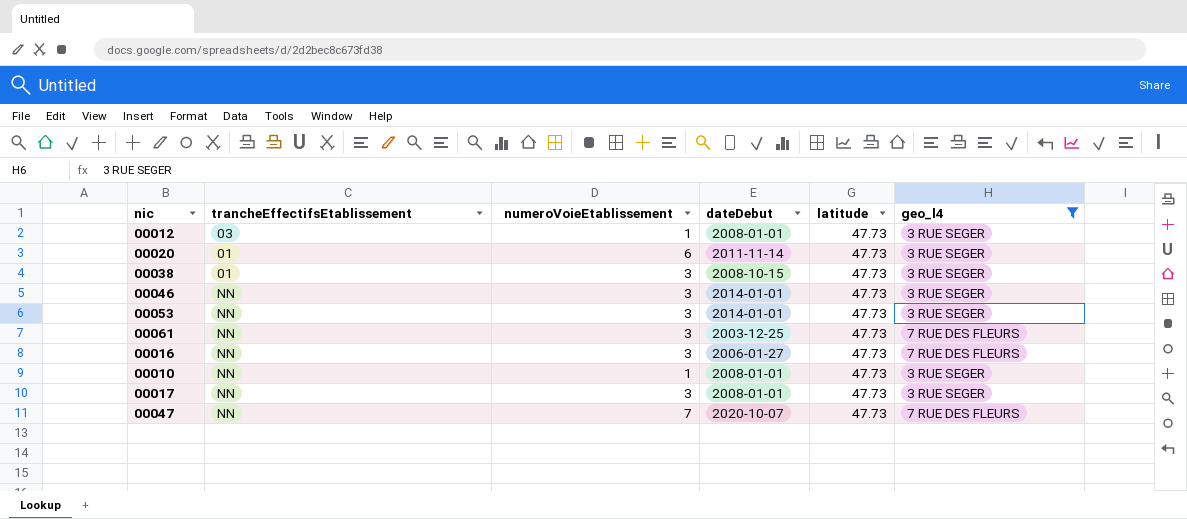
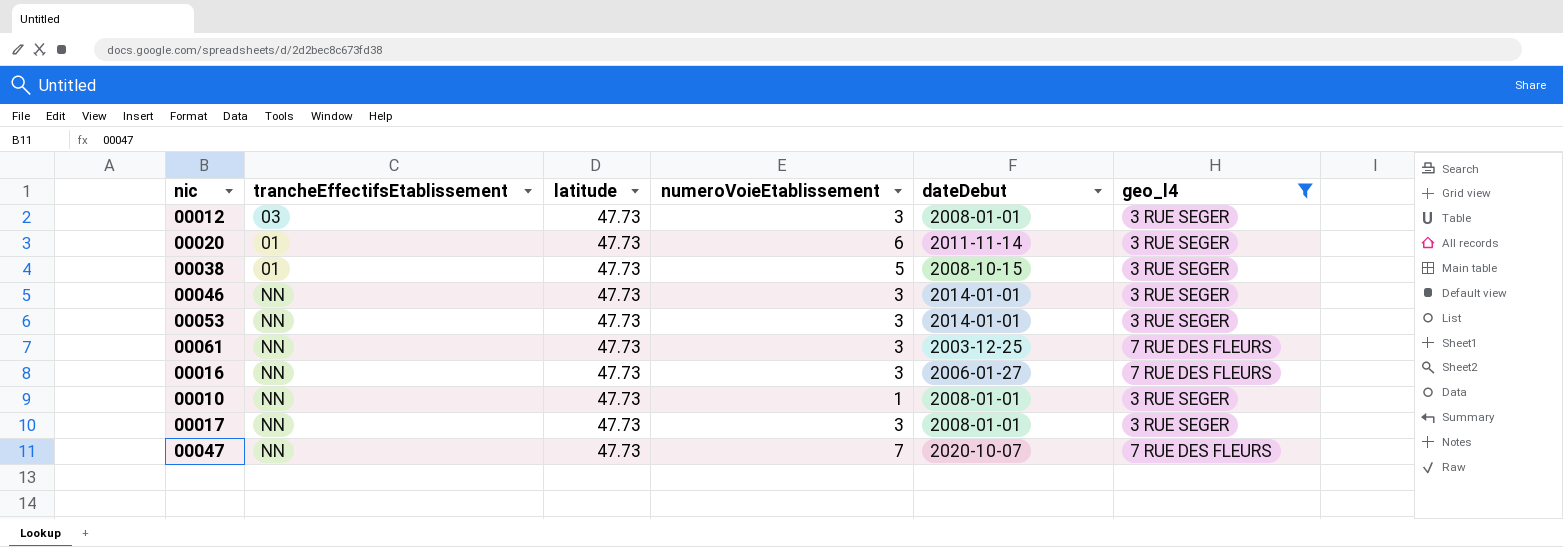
column latitude | position: 5 -> 3
00012 | numeroVoieEtablissement: 1 -> 3
00038 | numeroVoieEtablissement: 3 -> 5

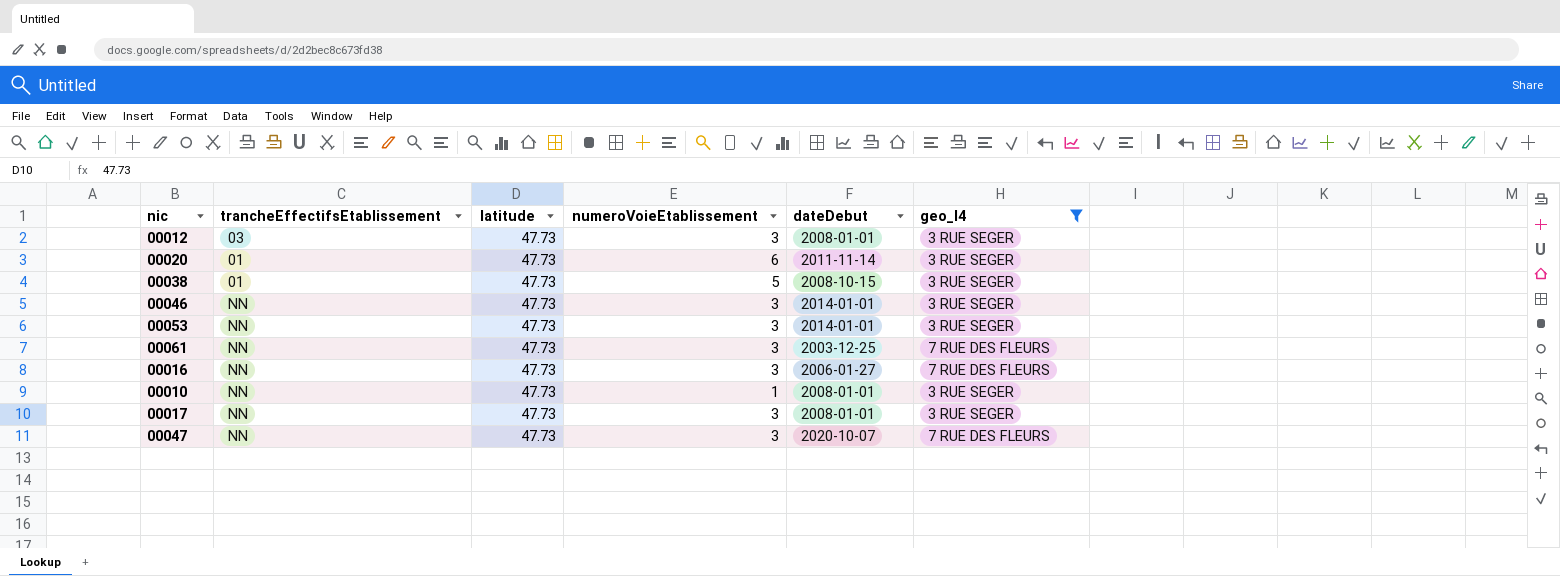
00047 | numeroVoieEtablissement: 7 -> 3

